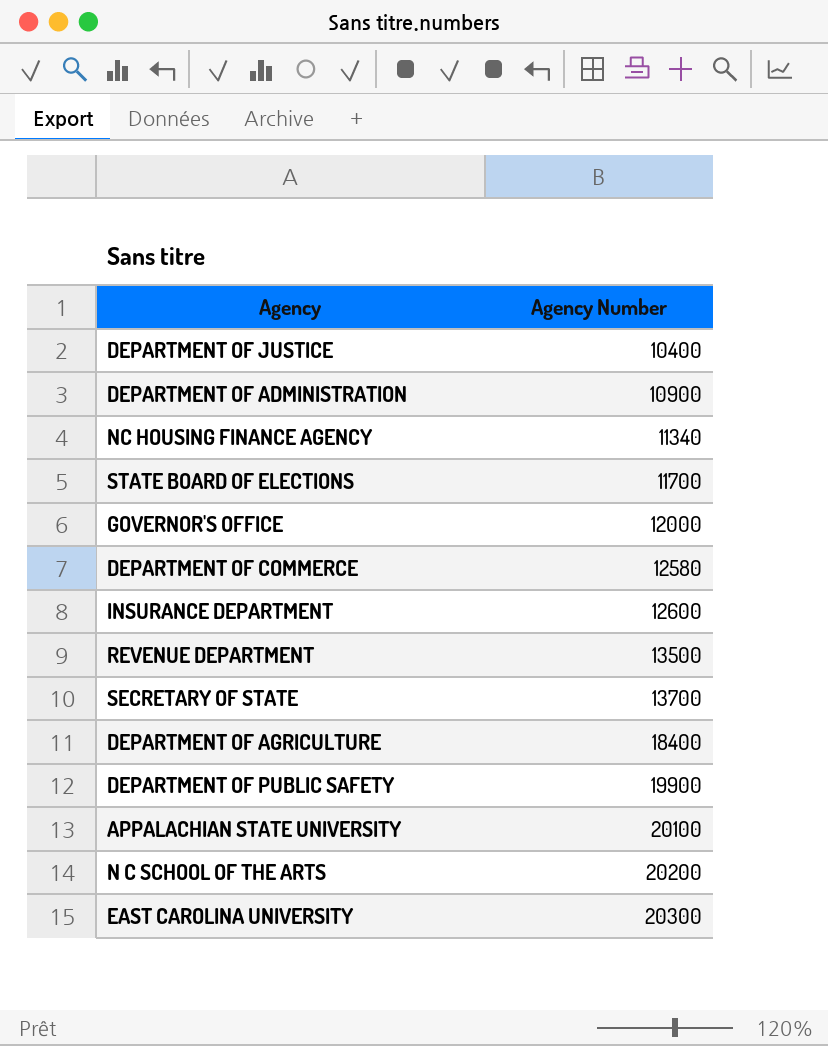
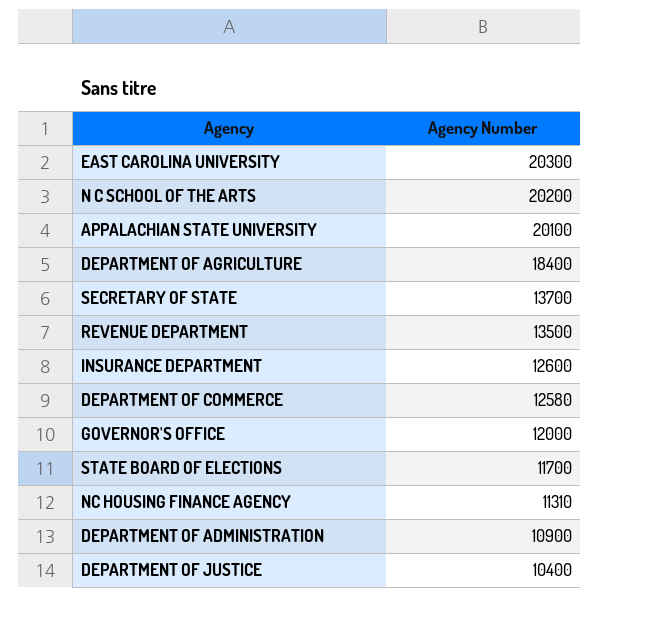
row order: Agency Number ascending -> Agency Number descending
row DEPARTMENT OF PUBLIC SAFETY: 19900 -> none
NC HOUSING FINANCE AGENCY | Agency Number: 11340 -> 11310

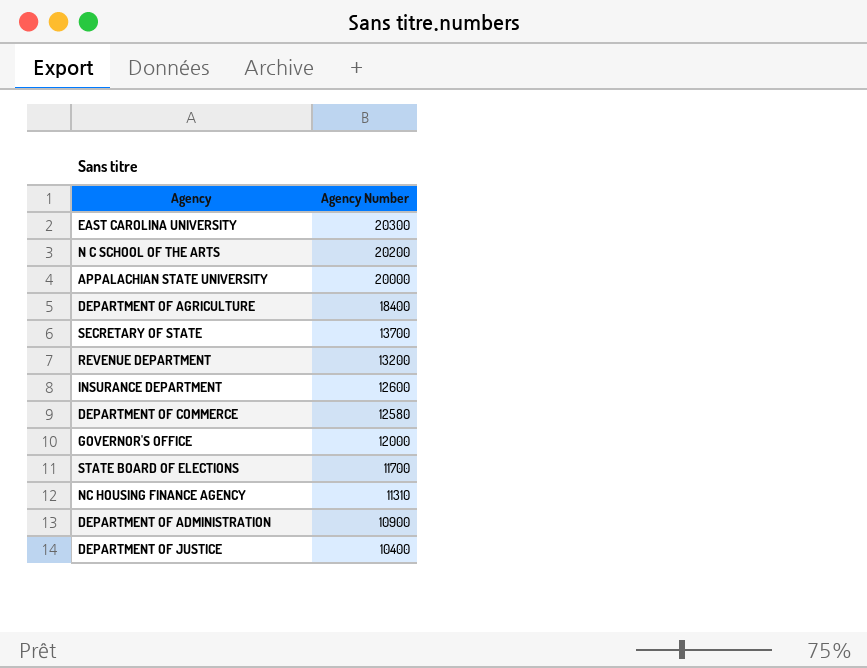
APPALACHIAN STATE UNIVERSITY | Agency Number: 20100 -> 20000
REVENUE DEPARTMENT | Agency Number: 13500 -> 13200

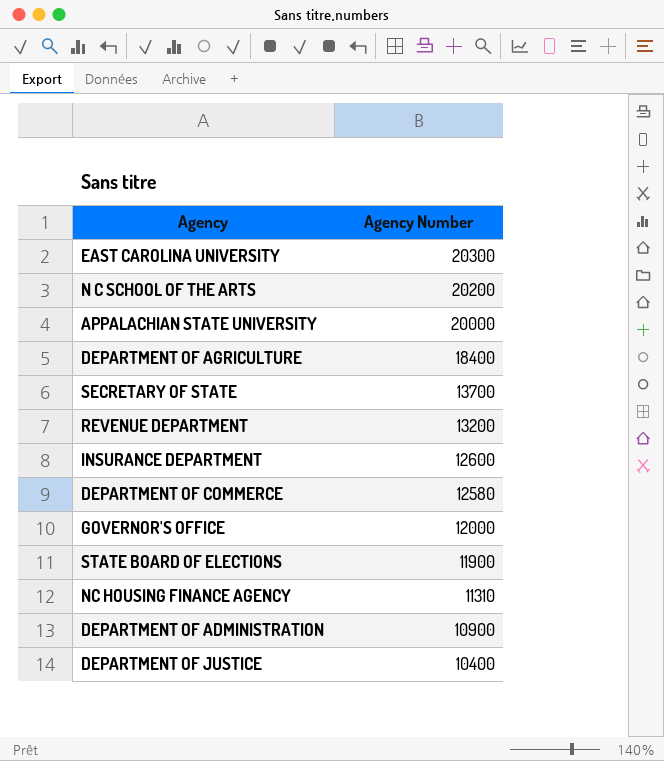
STATE BOARD OF ELECTIONS | Agency Number: 11700 -> 11900

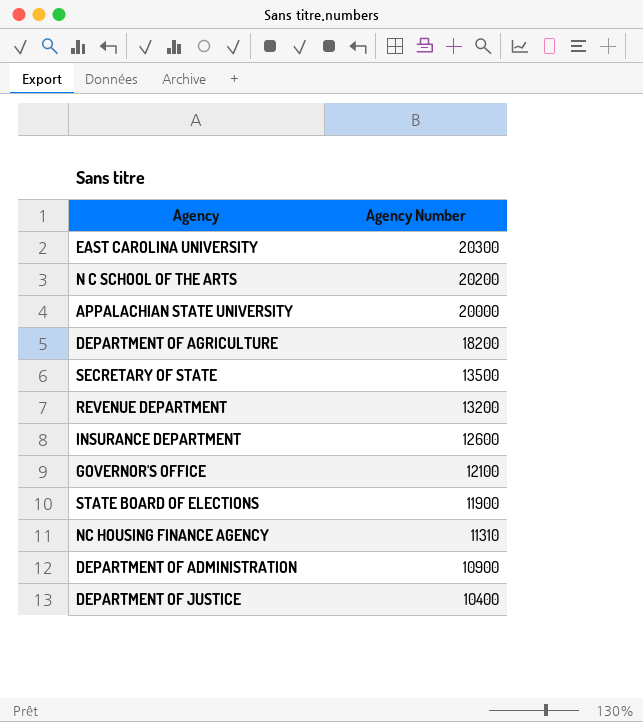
row DEPARTMENT OF COMMERCE: 12580 -> none
DEPARTMENT OF AGRICULTURE | Agency Number: 18400 -> 18200
SECRETARY OF STATE | Agency Number: 13700 -> 13500
GOVERNOR'S OFFICE | Agency Number: 12000 -> 12100

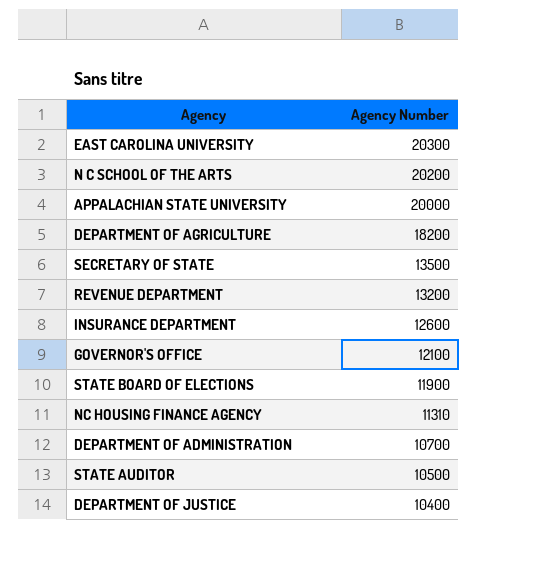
DEPARTMENT OF ADMINISTRATION | Agency Number: 10900 -> 10700
row STATE AUDITOR: none -> 10500

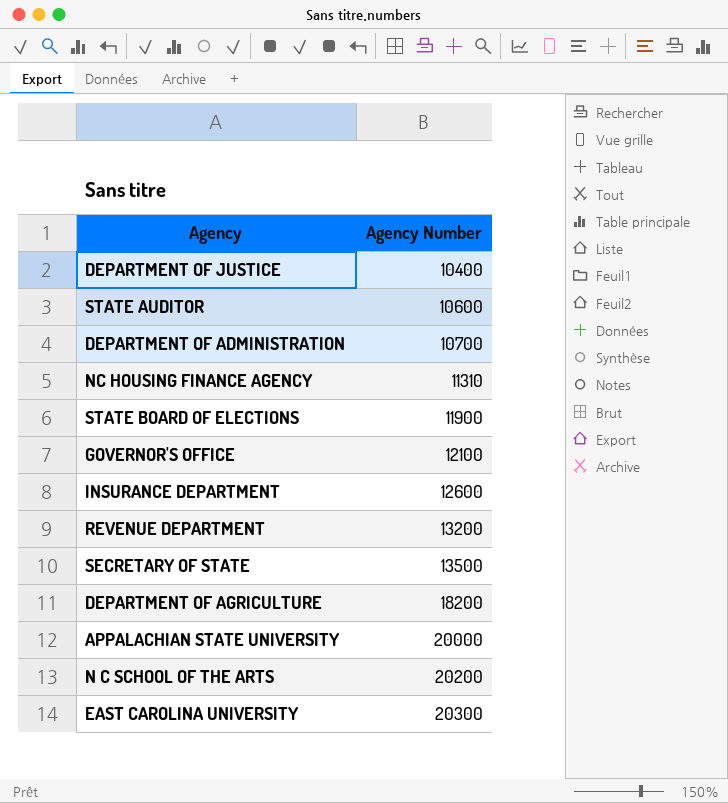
row order: Agency Number descending -> Agency Number ascending
STATE AUDITOR | Agency Number: 10500 -> 10600

